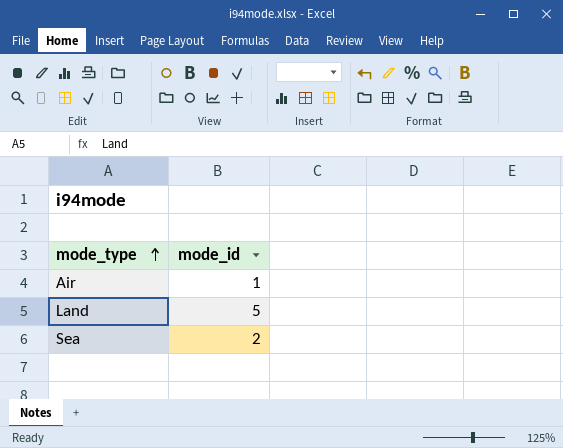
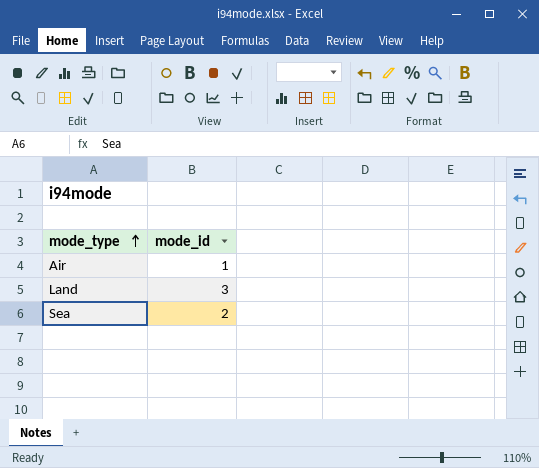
Land | mode_id: 5 -> 3

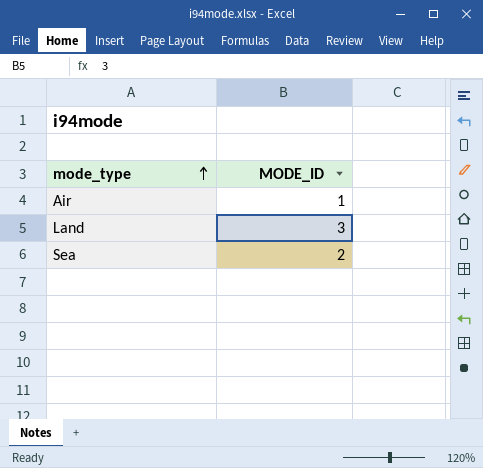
column name: mode_id -> MODE_ID

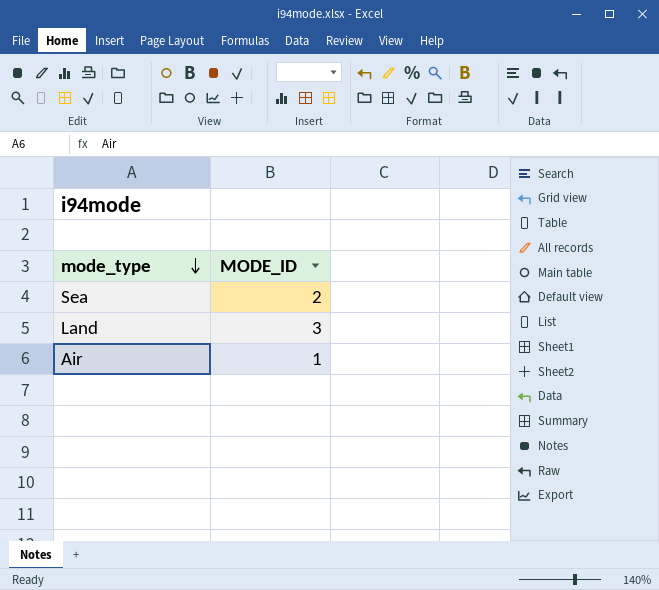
row order: mode_type ascending -> mode_type descending

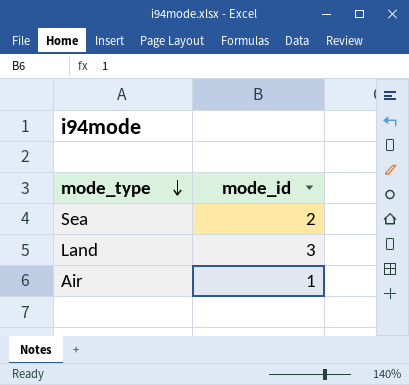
column name: MODE_ID -> mode_id

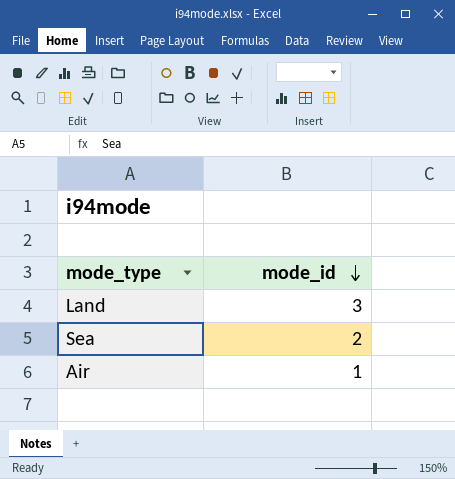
row order: mode_type descending -> mode_id descending

